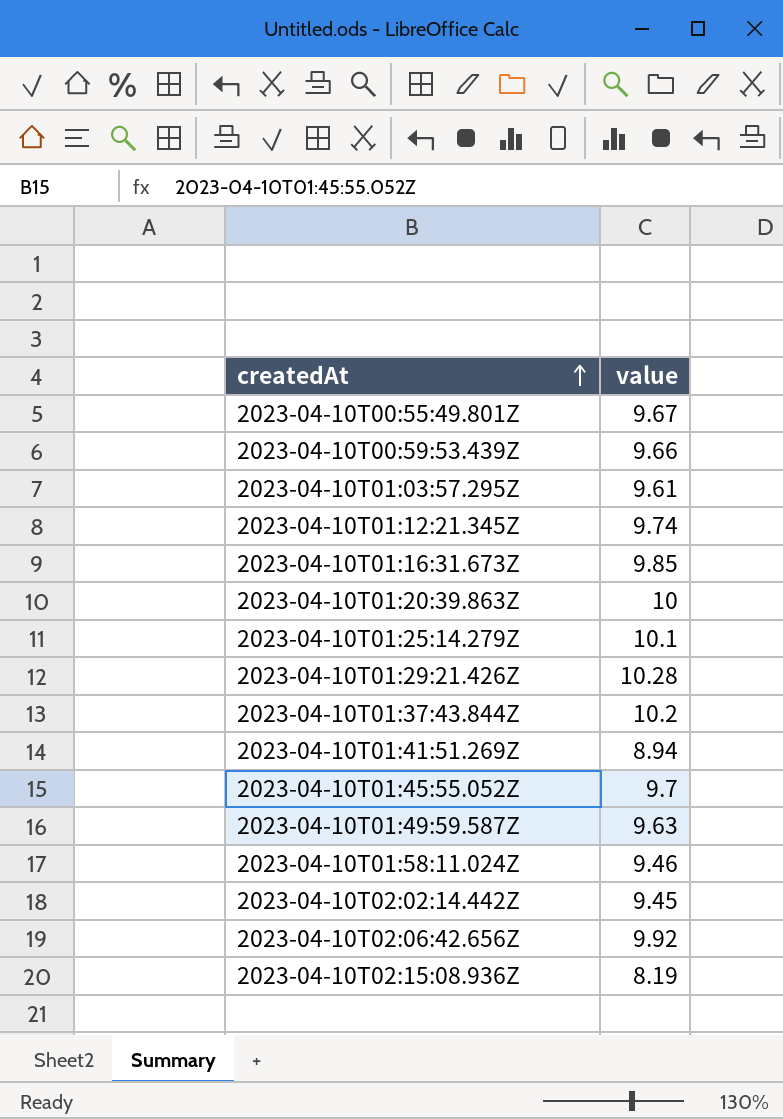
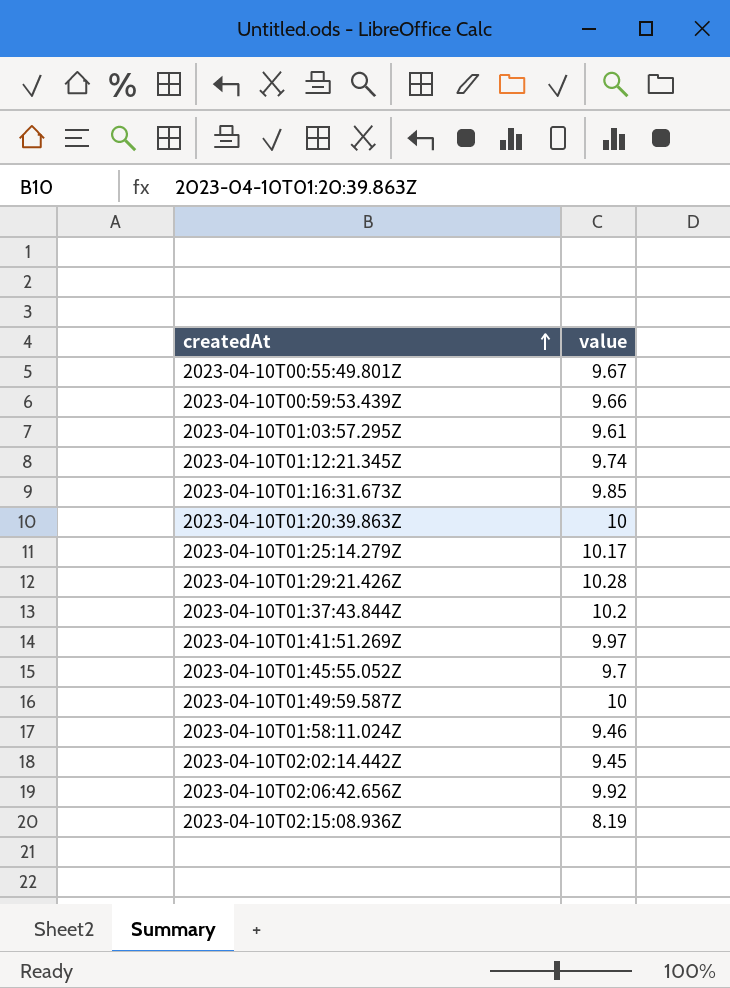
2023-04-10T01:25:14.279Z | value: 10.1 -> 10.17
2023-04-10T01:41:51.269Z | value: 8.94 -> 9.97
2023-04-10T01:49:59.587Z | value: 9.63 -> 10

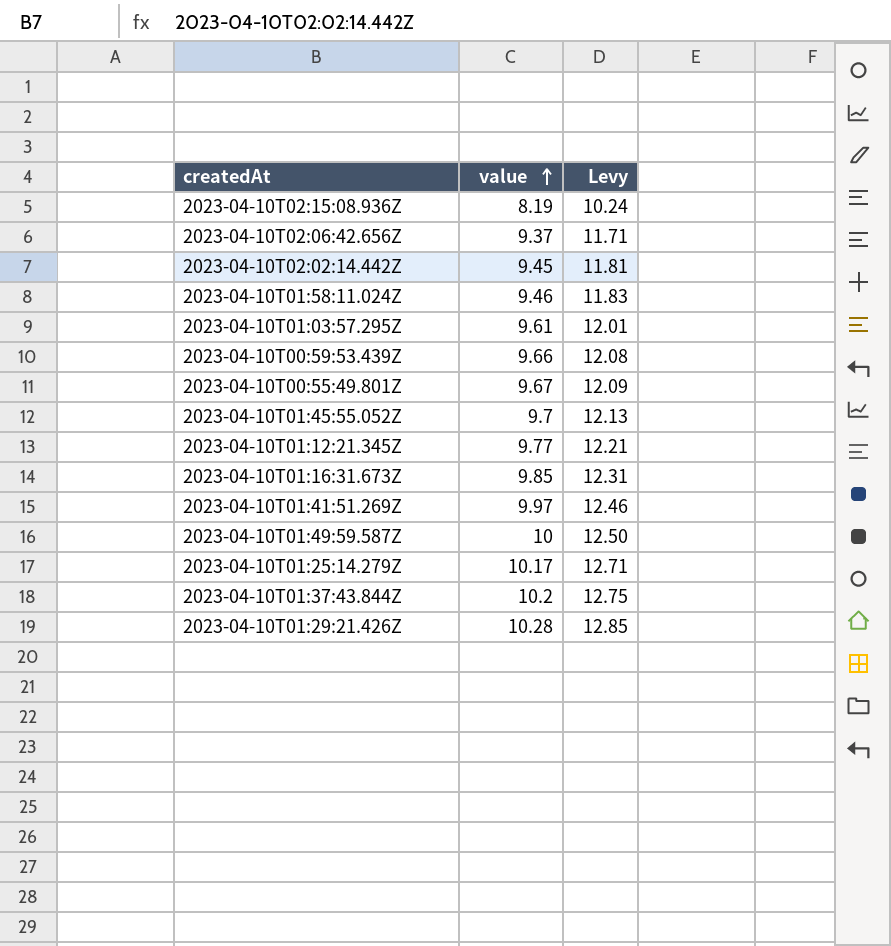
row order: createdAt ascending -> value ascending
column Levy | formula: none -> [value] * 1.25
row 2023-04-10T01:20:39.863Z: 10 -> none
2023-04-10T02:06:42.656Z | value: 9.92 -> 9.37
2023-04-10T01:12:21.345Z | value: 9.74 -> 9.77

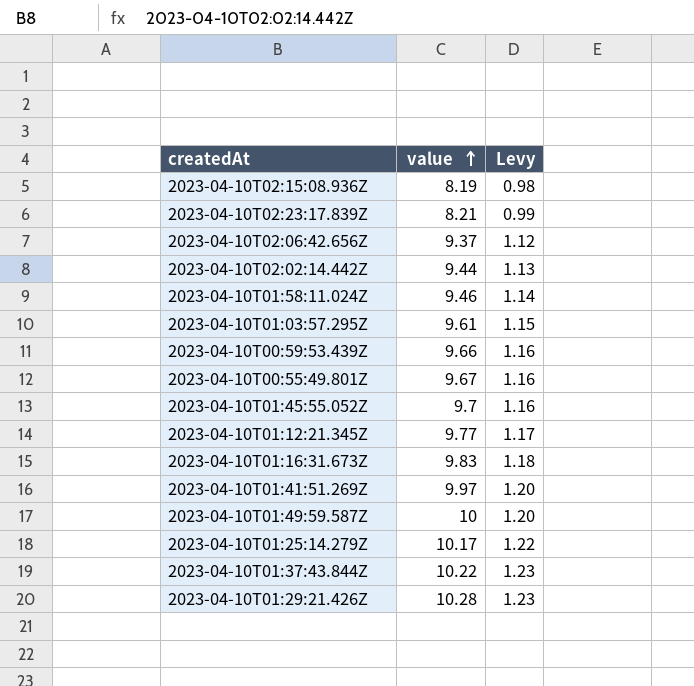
column Levy | formula: [value] * 1.25 -> [value] * 0.12
row 2023-04-10T02:23:17.839Z: none -> 8.21 | 0.99
2023-04-10T02:02:14.442Z | value: 9.45 -> 9.44
2023-04-10T01:16:31.673Z | value: 9.85 -> 9.83
2023-04-10T01:37:43.844Z | value: 10.2 -> 10.22

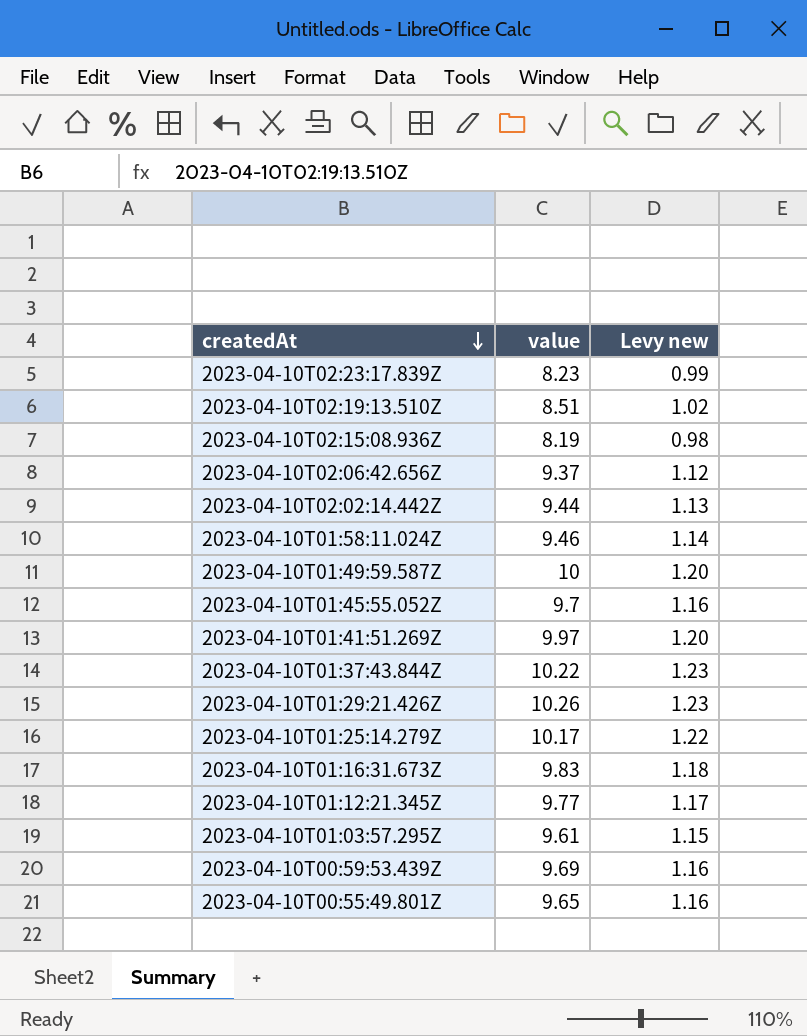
row order: value ascending -> createdAt descending
column name: Levy -> Levy new
2023-04-10T02:23:17.839Z | value: 8.21 -> 8.23
row 2023-04-10T02:19:13.510Z: none -> 8.51 | 1.02
2023-04-10T01:29:21.426Z | value: 10.28 -> 10.26
2023-04-10T00:59:53.439Z | value: 9.66 -> 9.69
2023-04-10T00:55:49.801Z | value: 9.67 -> 9.65

